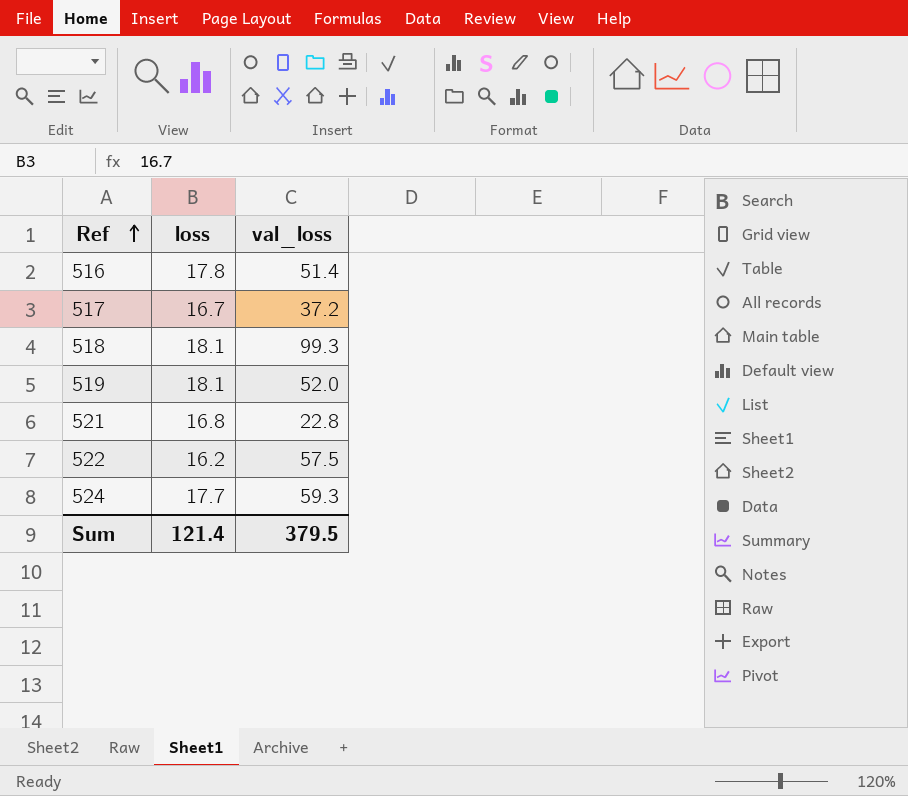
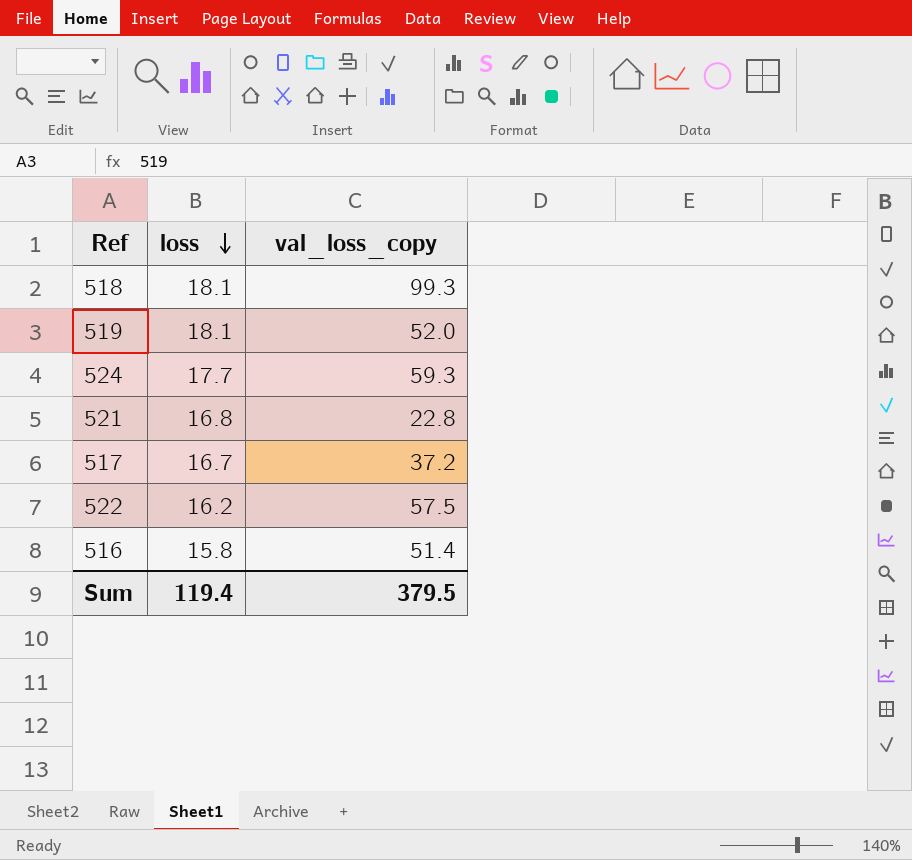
row order: Ref ascending -> loss descending
column name: val_loss -> val_loss_copy
516 | loss: 17.8 -> 15.8
Sum | loss: 121.4 -> 119.4

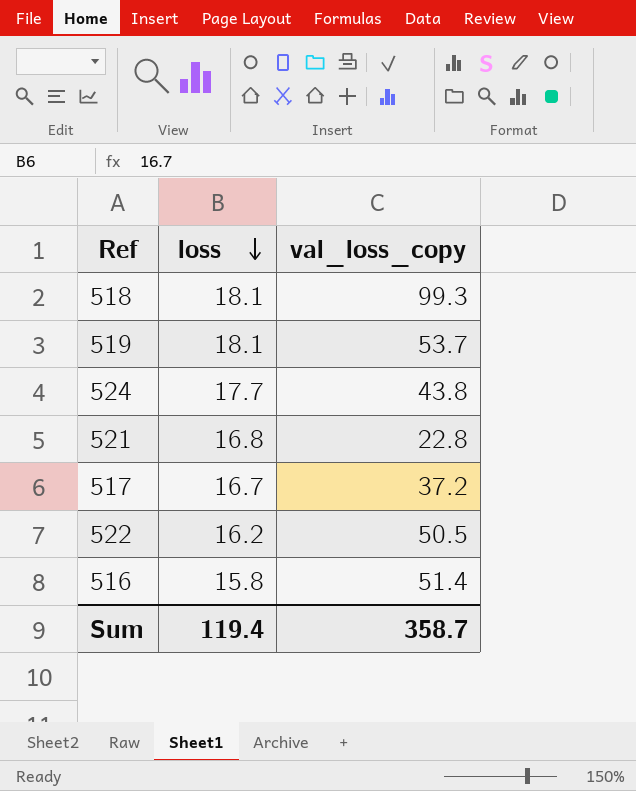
519 | val_loss_copy: 52.0 -> 53.7
524 | val_loss_copy: 59.3 -> 43.8
522 | val_loss_copy: 57.5 -> 50.5
Sum | val_loss_copy: 379.5 -> 358.7

